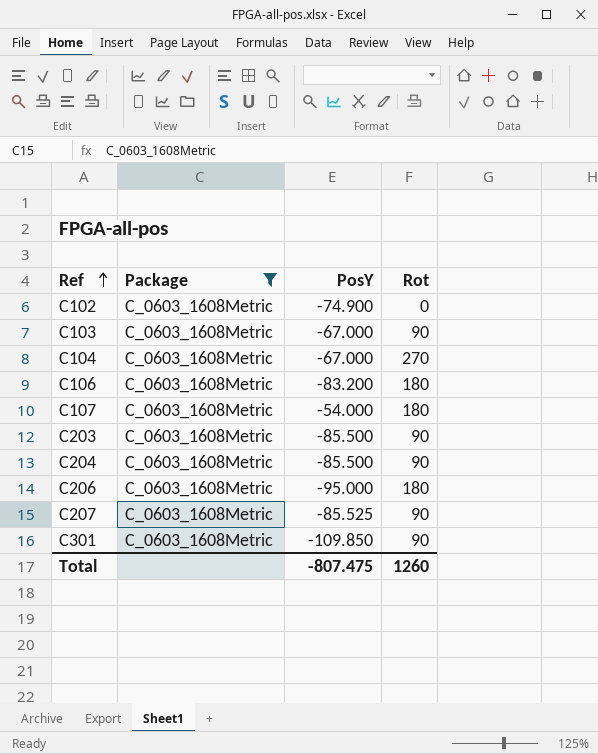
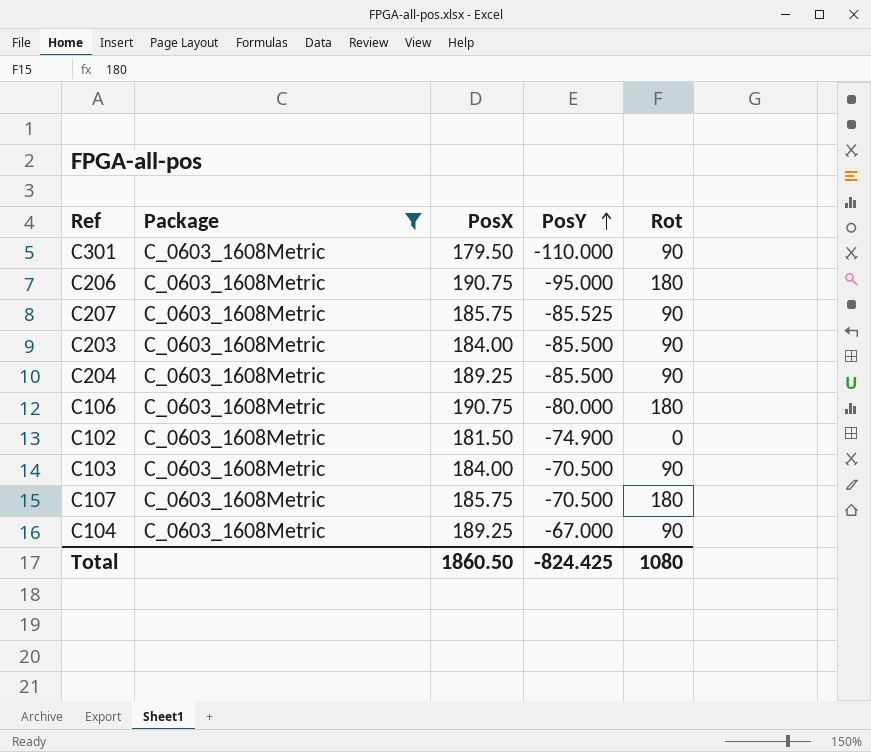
row order: Ref ascending -> PosY ascending
column PosX | position: none -> 3
C301 | PosY: -109.850 -> -110.000
C106 | PosY: -83.200 -> -80.000
C103 | PosY: -67.000 -> -70.500
C107 | PosY: -54.000 -> -70.500
C104 | Rot: 270 -> 90
Total | PosY: -807.475 -> -824.425
Total | Rot: 1260 -> 1080

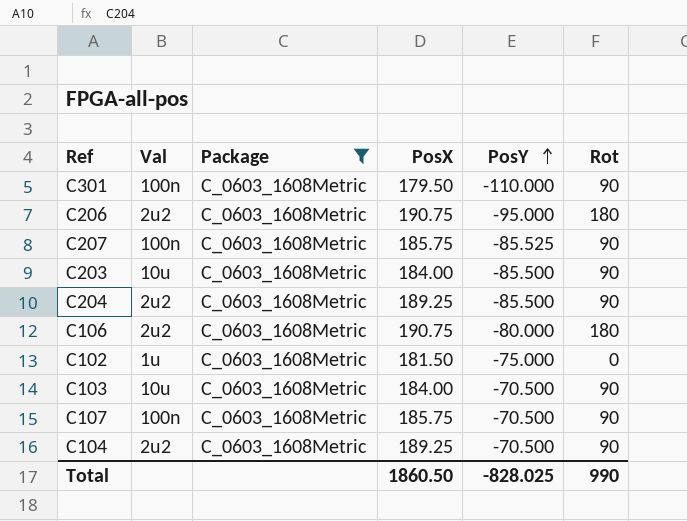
column Val | position: none -> 2
C102 | PosY: -74.900 -> -75.000
C107 | Rot: 180 -> 90
C104 | PosY: -67.000 -> -70.500
Total | PosY: -824.425 -> -828.025
Total | Rot: 1080 -> 990

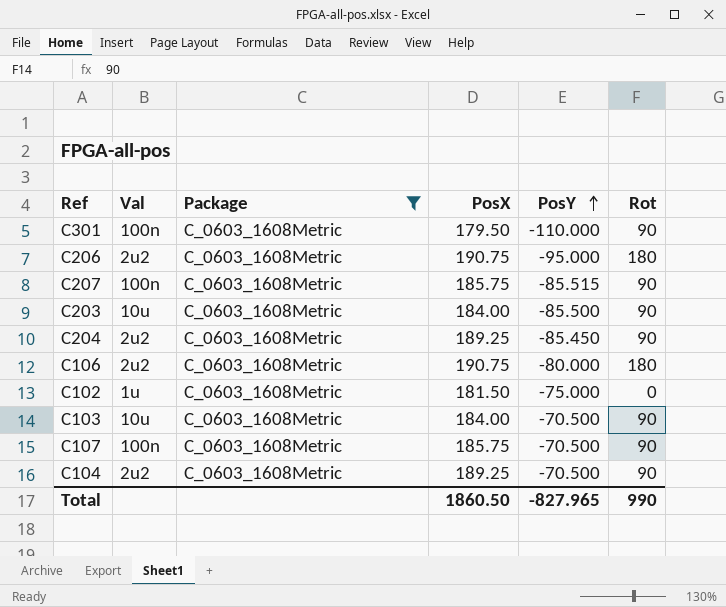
C207 | PosY: -85.525 -> -85.515
C204 | PosY: -85.500 -> -85.450
Total | PosY: -828.025 -> -827.965

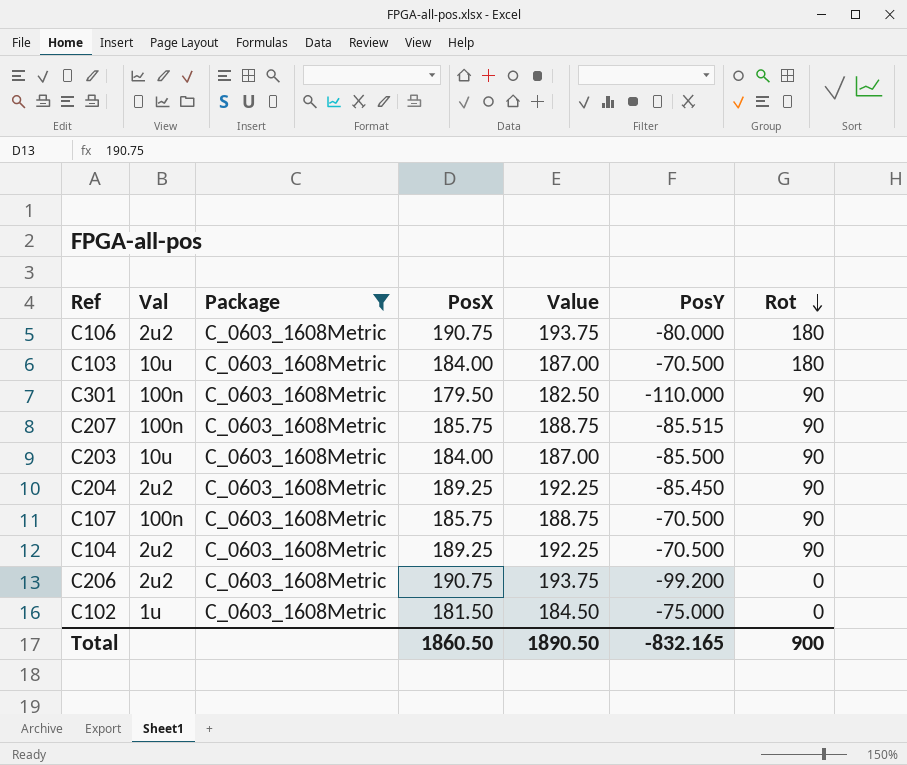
row order: PosY ascending -> Rot descending
column Value | formula: none -> [PosX] + 3
C103 | Rot: 90 -> 180
C206 | PosY: -95.000 -> -99.200
C206 | Rot: 180 -> 0
Total | PosY: -827.965 -> -832.165
Total | Rot: 990 -> 900

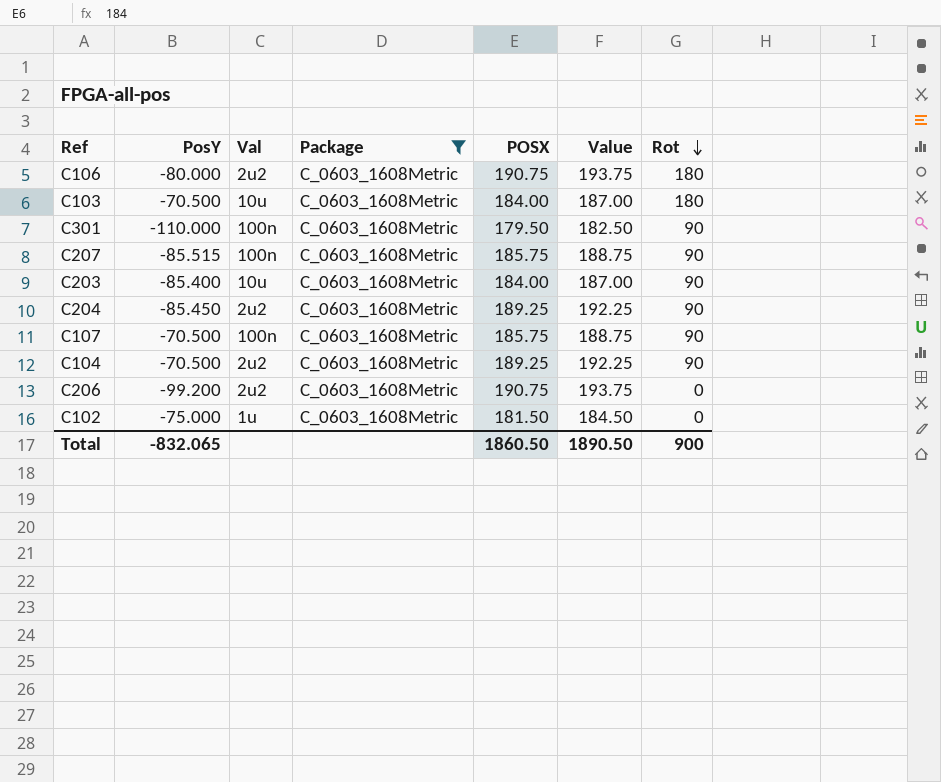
column PosY | position: 6 -> 2
column name: PosX -> POSX
C203 | PosY: -85.500 -> -85.400
Total | PosY: -832.165 -> -832.065

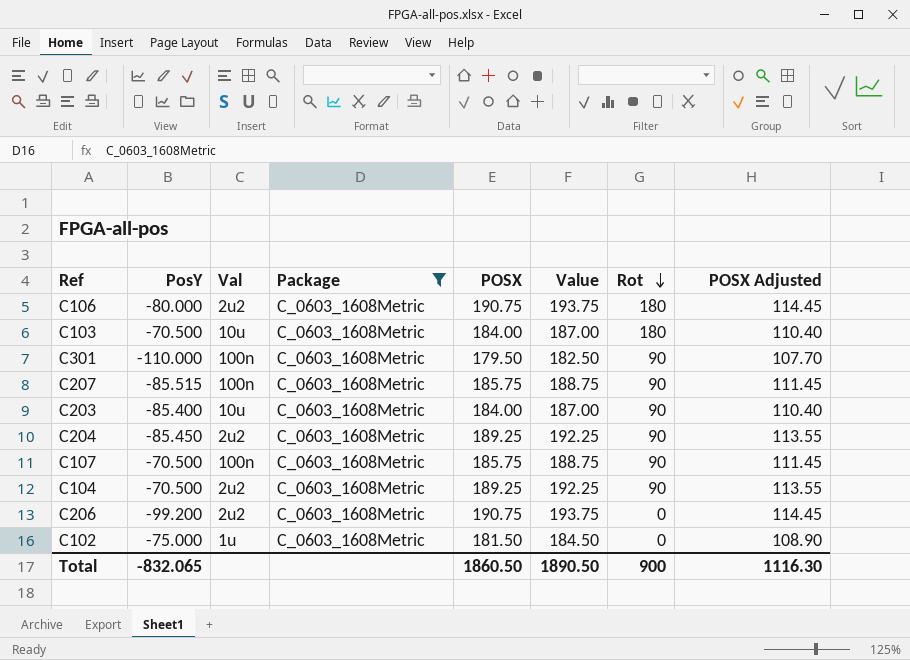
column POSX Adjusted | formula: none -> [POSX] * 0.6

